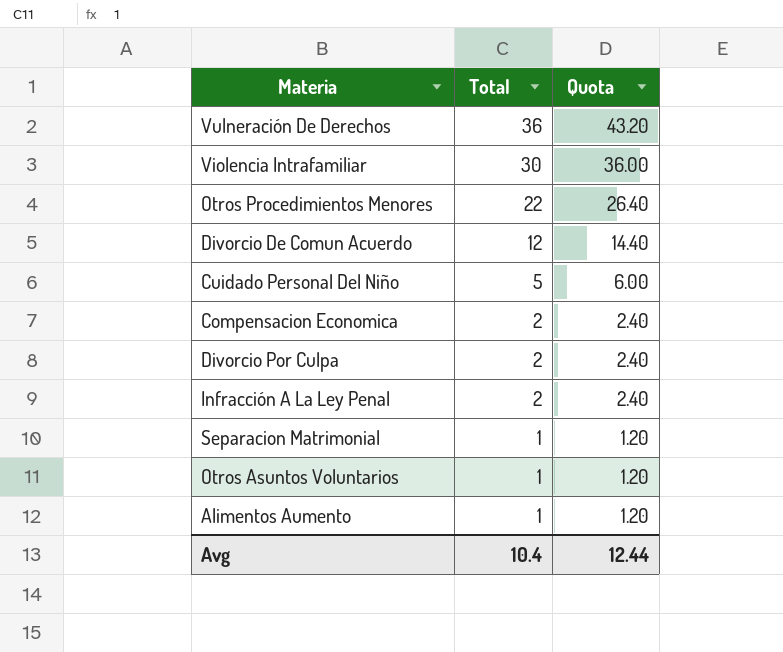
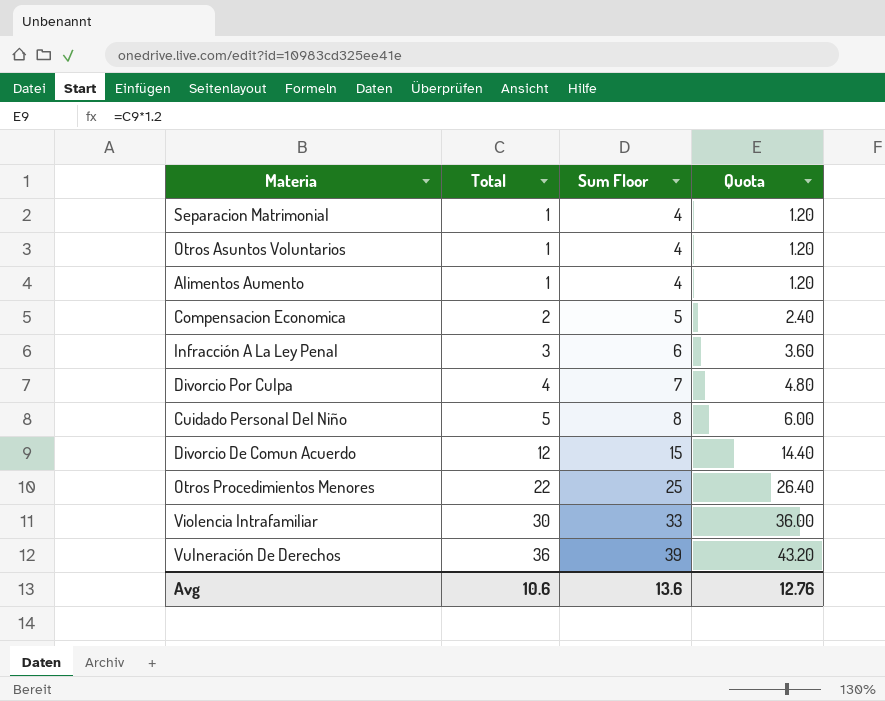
row order: Total descending -> Total ascending
column Sum Floor | formula: none -> [Total] + 3
Infracción A La Ley Penal | Total: 2 -> 3
Infracción A La Ley Penal | Quota: 2.40 -> 3.60
Divorcio Por Culpa | Total: 2 -> 4
Divorcio Por Culpa | Quota: 2.40 -> 4.80
Avg | Total: 10.4 -> 10.6
Avg | Quota: 12.44 -> 12.76

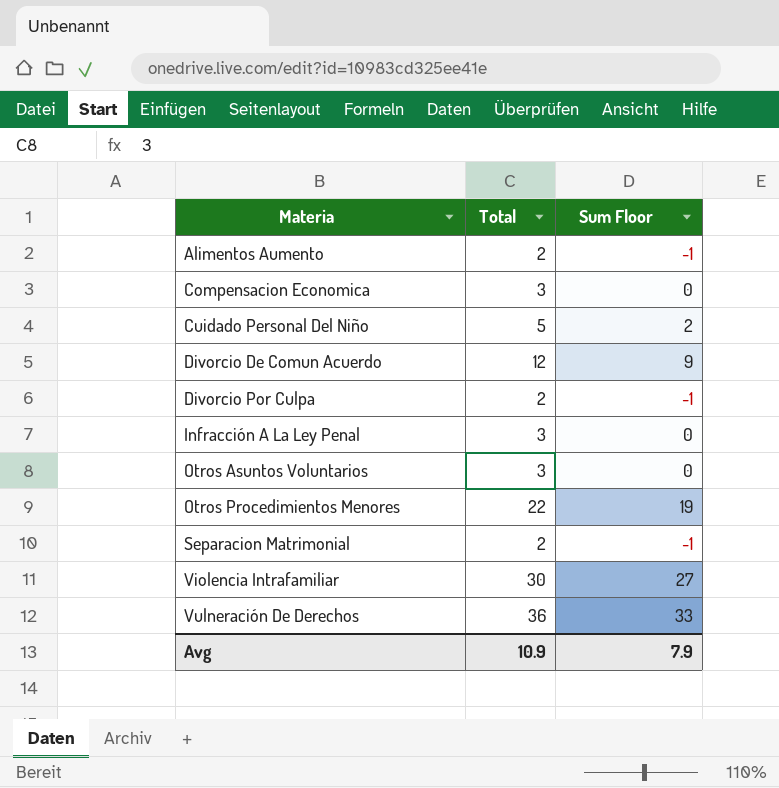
row order: Total ascending -> Materia ascending
column Quota | formula: [Total] * 1.2 -> none
column Sum Floor | formula: [Total] + 3 -> [Total] - 3
Alimentos Aumento | Total: 1 -> 2
Compensacion Economica | Total: 2 -> 3
Divorcio Por Culpa | Total: 4 -> 2
Otros Asuntos Voluntarios | Total: 1 -> 3
Separacion Matrimonial | Total: 1 -> 2
Avg | Total: 10.6 -> 10.9
Avg | Sum Floor: 13.6 -> 7.9

